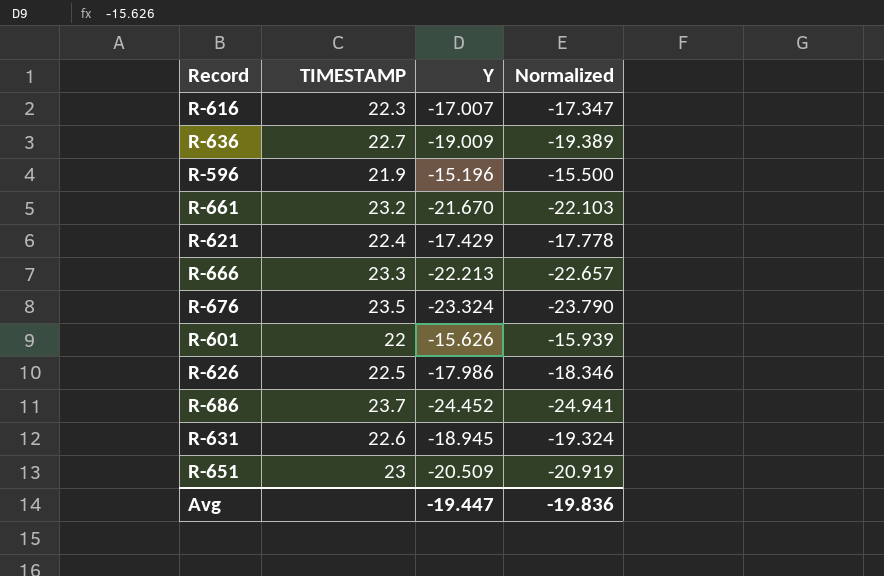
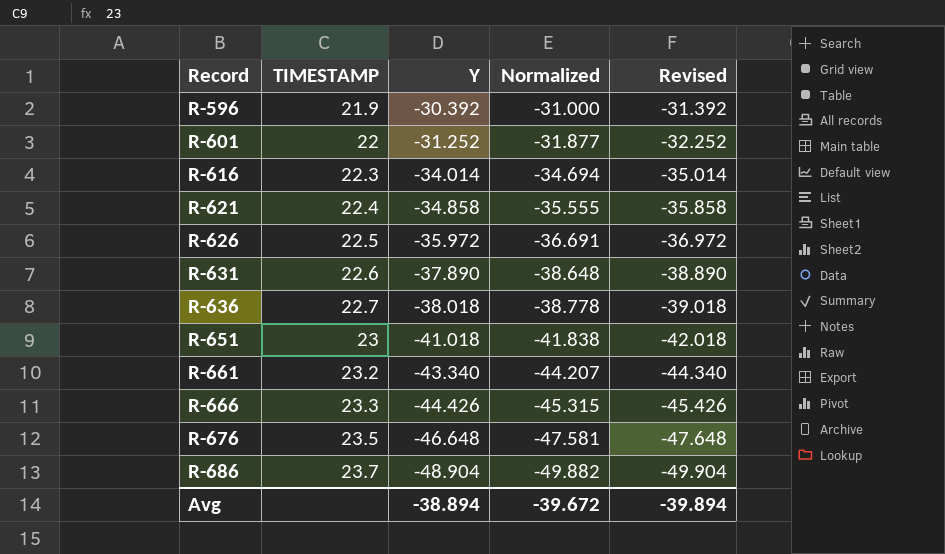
row order: none -> Record ascending
column Revised | formula: none -> [Y] - 1
R-596 | Y: -15.196 -> -30.392
R-596 | Normalized: -15.500 -> -31.000
R-601 | Y: -15.626 -> -31.252
R-601 | Normalized: -15.939 -> -31.877
R-616 | Y: -17.007 -> -34.014
R-616 | Normalized: -17.347 -> -34.694
R-621 | Y: -17.429 -> -34.858
R-621 | Normalized: -17.778 -> -35.555
R-626 | Y: -17.986 -> -35.972
R-626 | Normalized: -18.346 -> -36.691
R-631 | Y: -18.945 -> -37.890
R-631 | Normalized: -19.324 -> -38.648
R-636 | Y: -19.009 -> -38.018
R-636 | Normalized: -19.389 -> -38.778
R-651 | Y: -20.509 -> -41.018
R-651 | Normalized: -20.919 -> -41.838
R-661 | Y: -21.670 -> -43.340
R-661 | Normalized: -22.103 -> -44.207
R-666 | Y: -22.213 -> -44.426
R-666 | Normalized: -22.657 -> -45.315
R-676 | Y: -23.324 -> -46.648
R-676 | Normalized: -23.790 -> -47.581
R-686 | Y: -24.452 -> -48.904
R-686 | Normalized: -24.941 -> -49.882
Avg | Y: -19.447 -> -38.894
Avg | Normalized: -19.836 -> -39.672

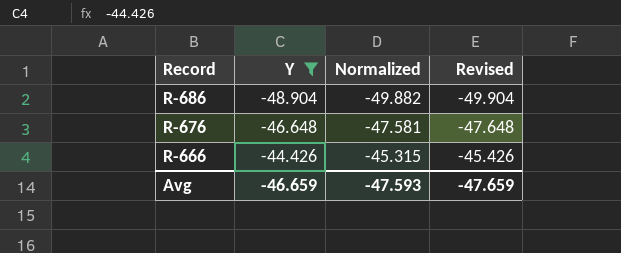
filter: none -> Y <= -44.426
row order: Record ascending -> Record descending
column TIMESTAMP | position: 2 -> none
Avg | Y: -38.894 -> -46.659
Avg | Normalized: -39.672 -> -47.593
Avg | Revised: -39.894 -> -47.659

